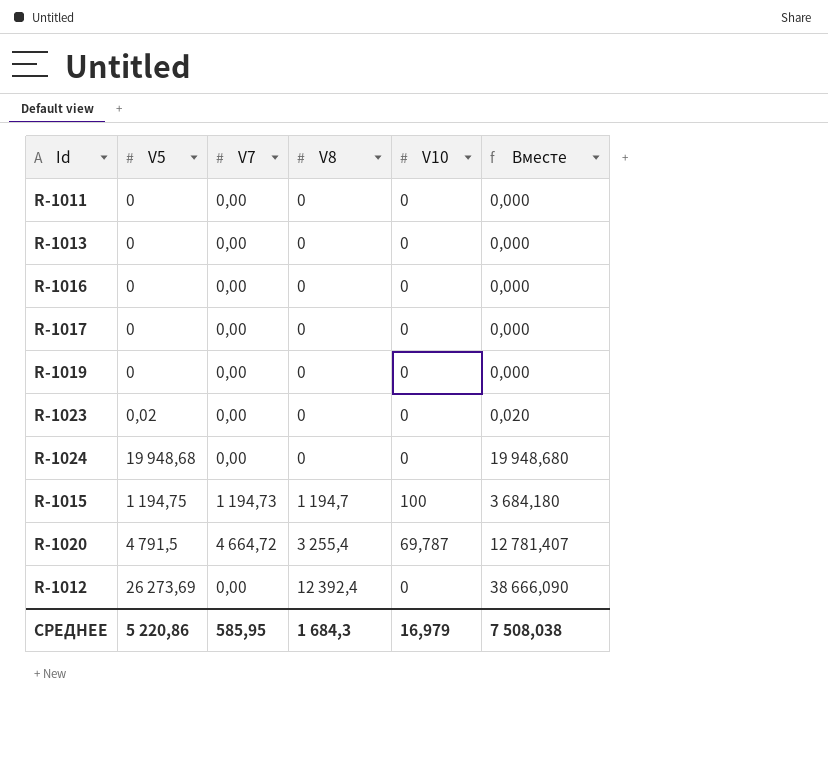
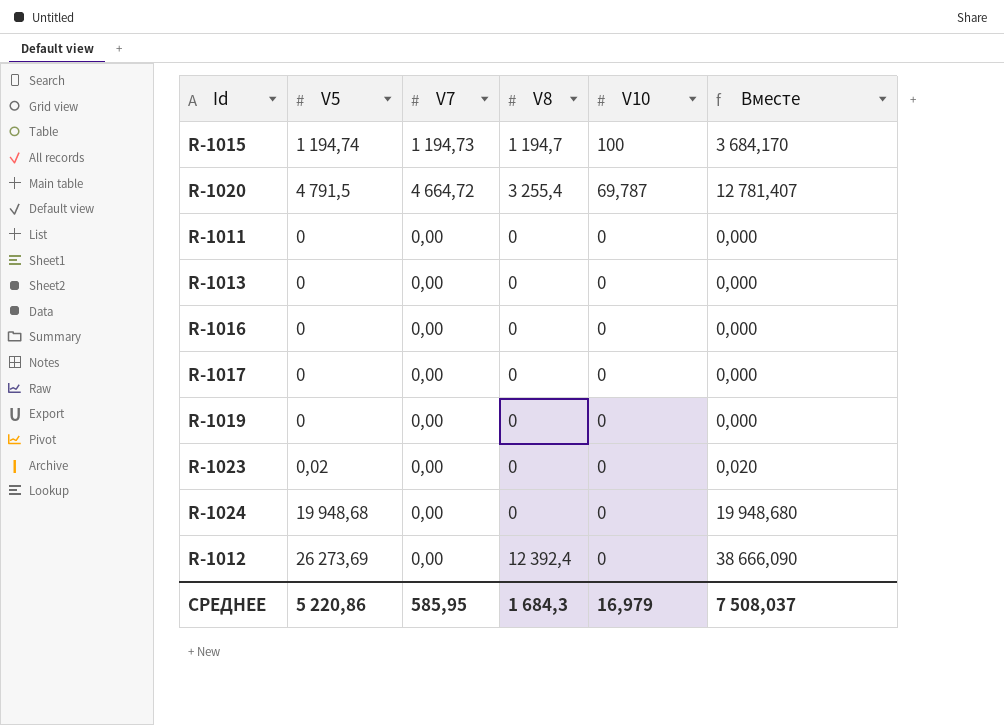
row order: V8 ascending -> V10 descending
R-1015 | V5: 1 194,75 -> 1 194,74
R-1015 | Вместе: 3 684,180 -> 3 684,170
СРЕДНЕЕ | Вместе: 7 508,038 -> 7 508,037

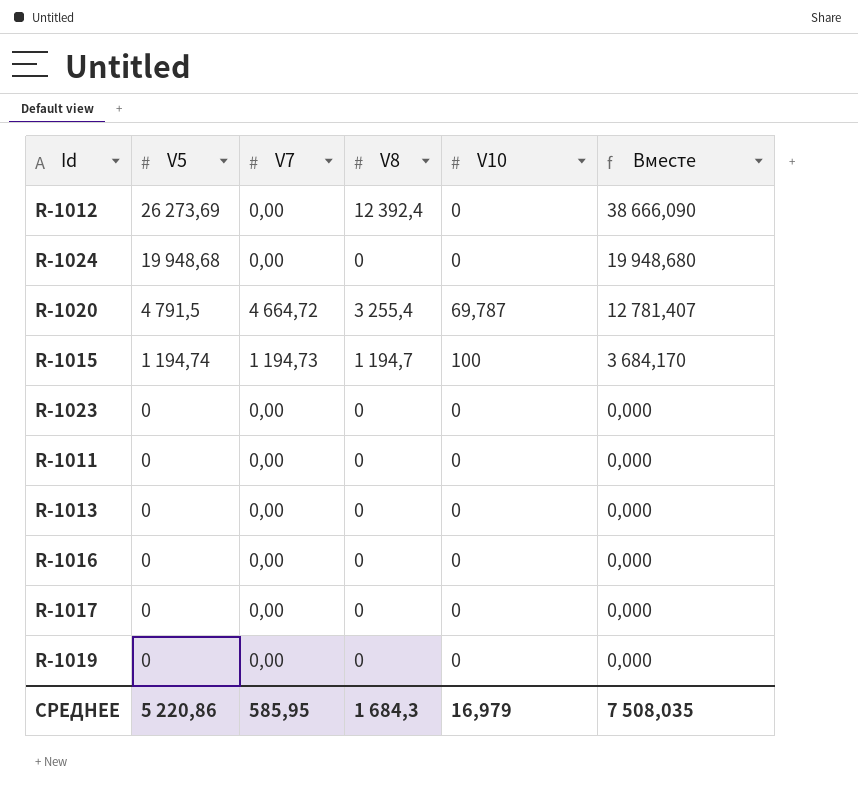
row order: V10 descending -> V5 descending
R-1023 | V5: 0,02 -> 0
R-1023 | Вместе: 0,020 -> 0,000
СРЕДНЕЕ | Вместе: 7 508,037 -> 7 508,035

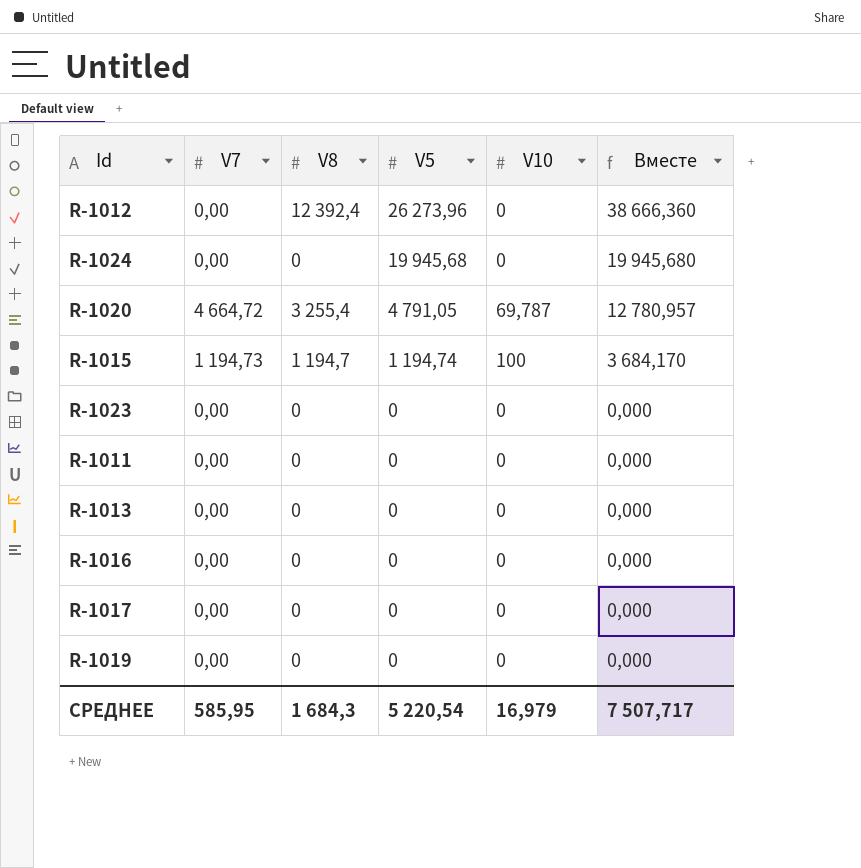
column V5 | position: 2 -> 4
R-1012 | V5: 26 273,69 -> 26 273,96
R-1012 | Вместе: 38 666,090 -> 38 666,360
R-1024 | V5: 19 948,68 -> 19 945,68
R-1024 | Вместе: 19 948,680 -> 19 945,680
R-1020 | V5: 4 791,5 -> 4 791,05
R-1020 | Вместе: 12 781,407 -> 12 780,957
СРЕДНЕЕ | V5: 5 220,86 -> 5 220,54
СРЕДНЕЕ | Вместе: 7 508,035 -> 7 507,717

